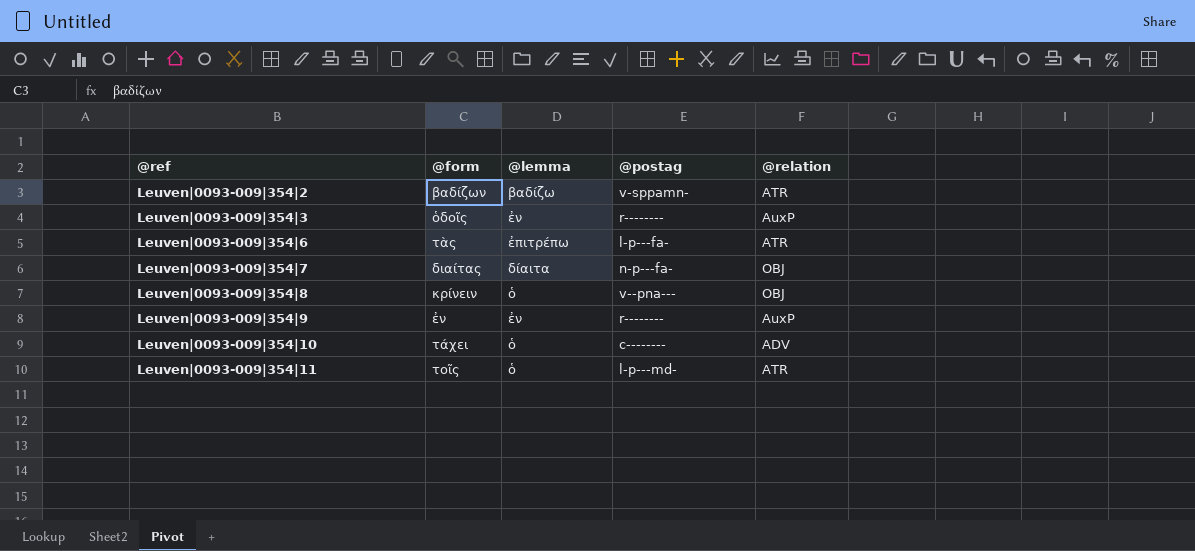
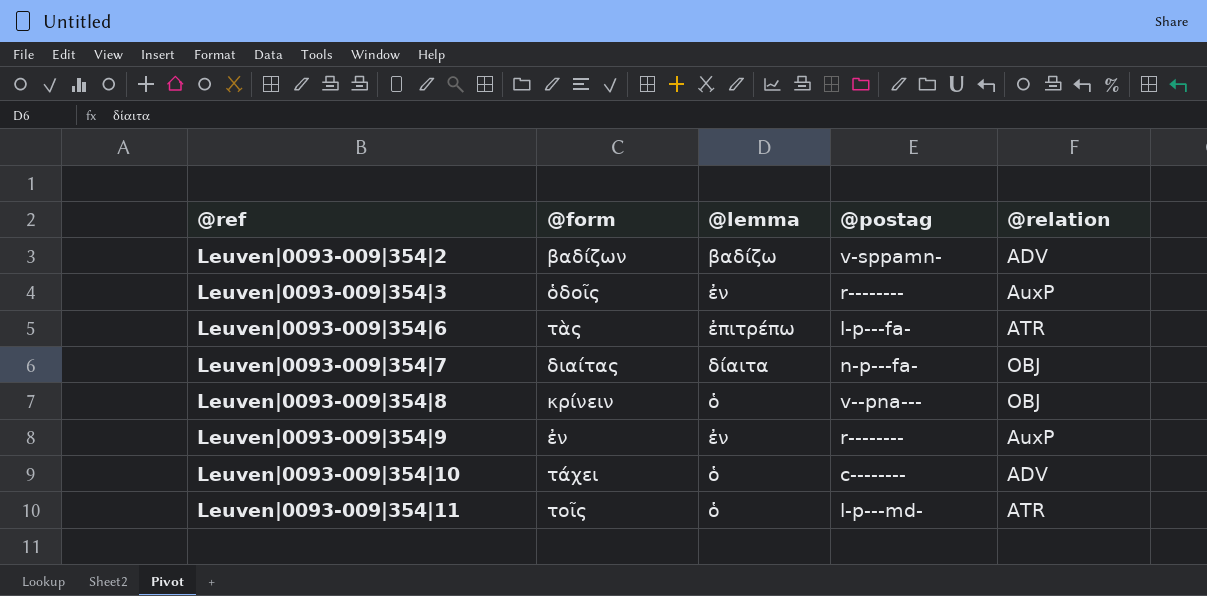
Leuven|0093-009|354|2 | @relation: ATR -> ADV

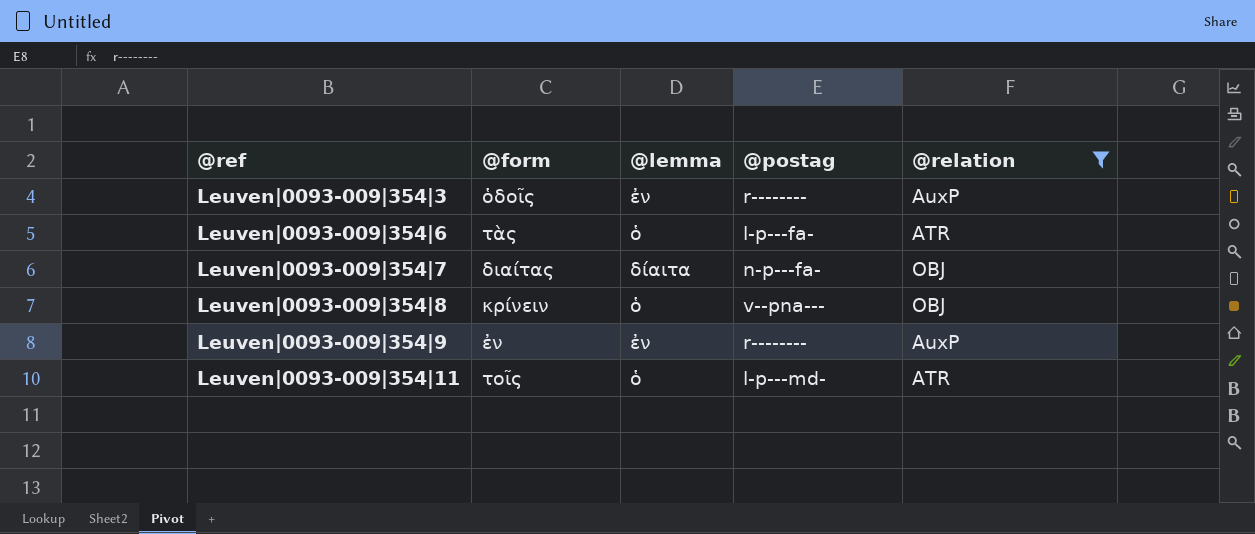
filter: none -> @relation != ADV
Leuven|0093-009|354|6 | @lemma: ἐπιτρέπω -> ὁ

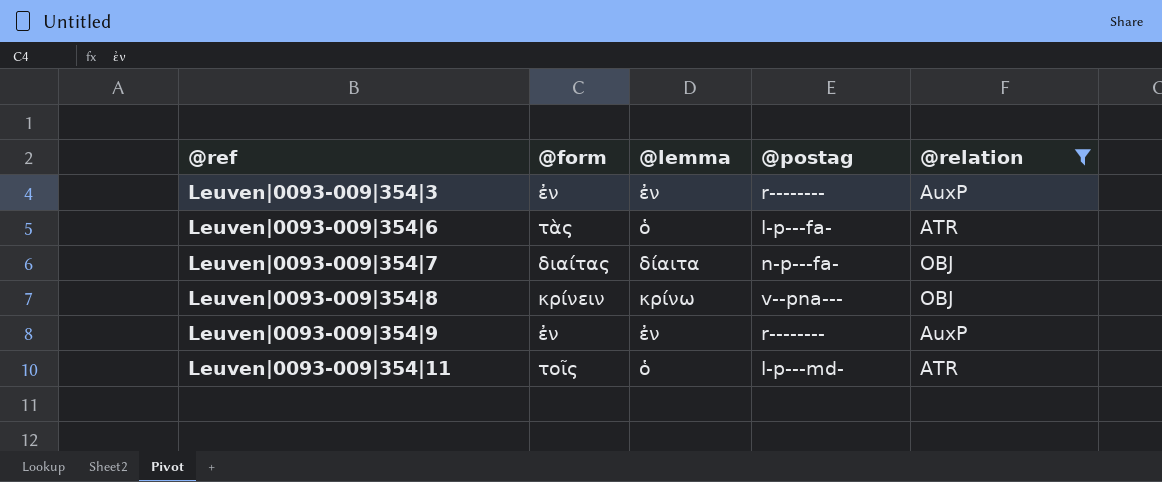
Leuven|0093-009|354|3 | @form: ὁδοῖς -> ἐν
Leuven|0093-009|354|8 | @lemma: ὁ -> κρίνω

